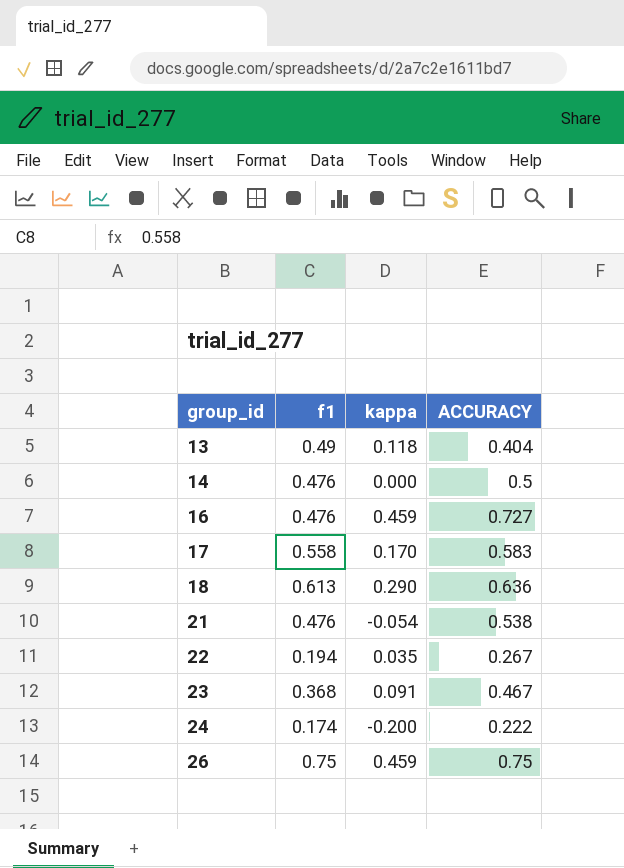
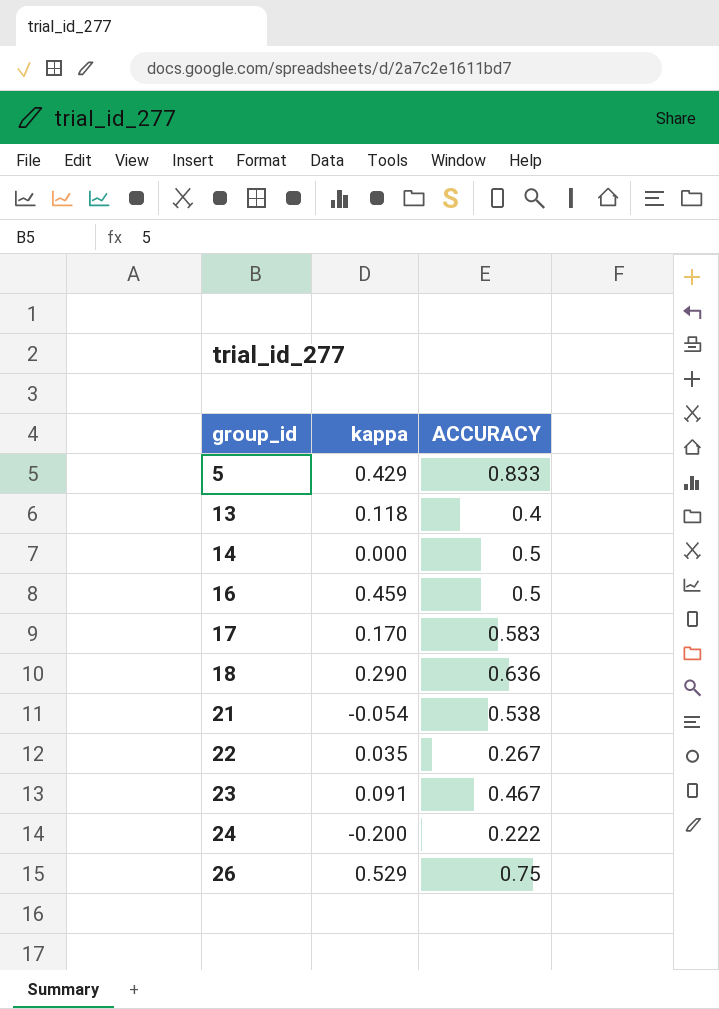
column f1 | position: 2 -> none
row 5: none -> 0.429 | 0.833
13 | ACCURACY: 0.404 -> 0.4
16 | ACCURACY: 0.727 -> 0.5
26 | kappa: 0.459 -> 0.529

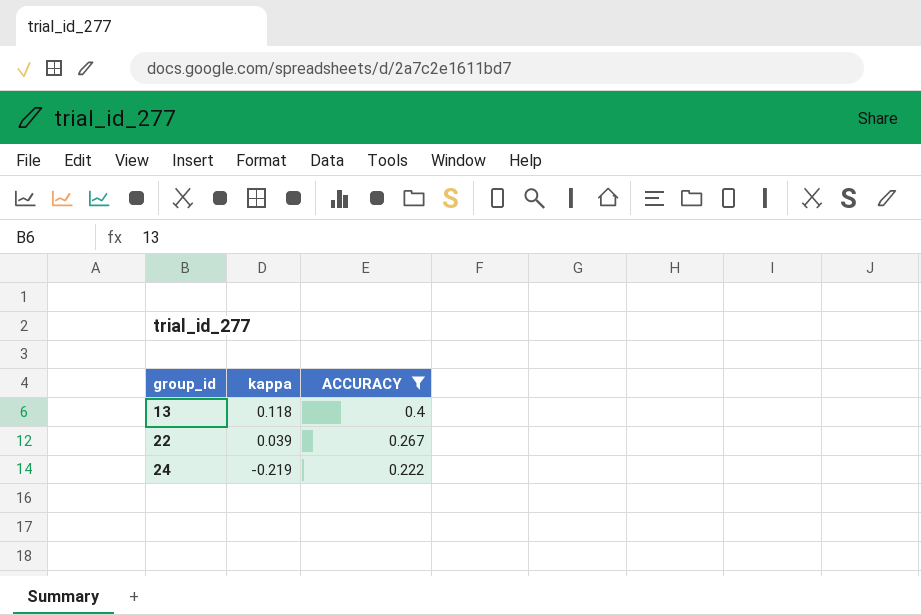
filter: none -> ACCURACY <= 0.4
22 | kappa: 0.035 -> 0.039
24 | kappa: -0.200 -> -0.219

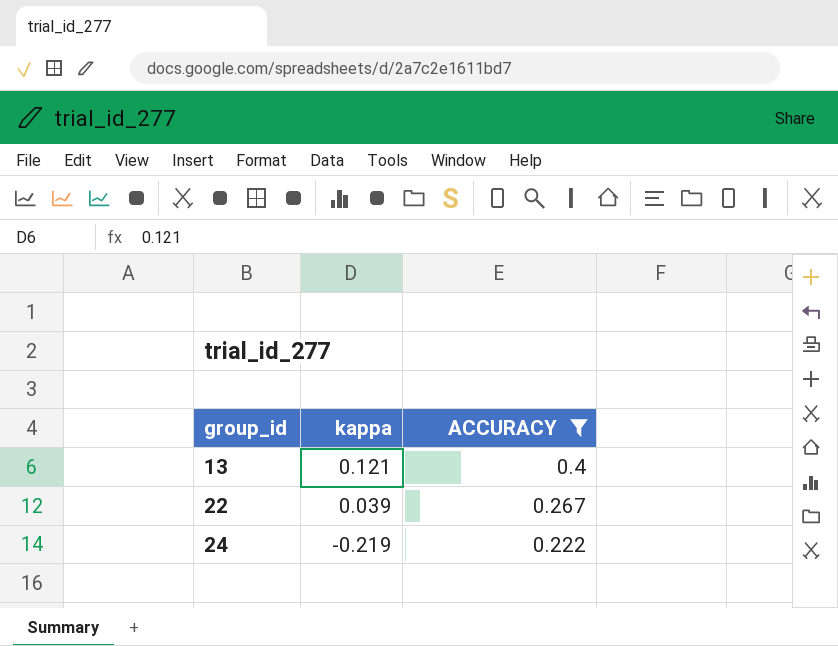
13 | kappa: 0.118 -> 0.121

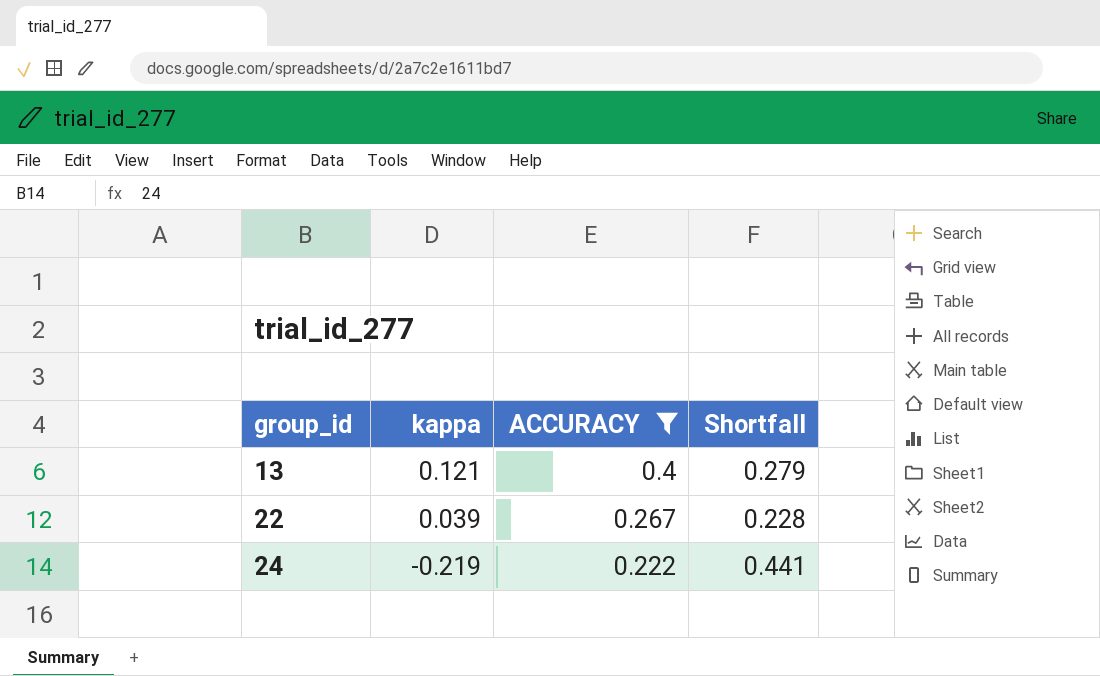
column Shortfall | formula: none -> [ACCURACY] - [kappa]

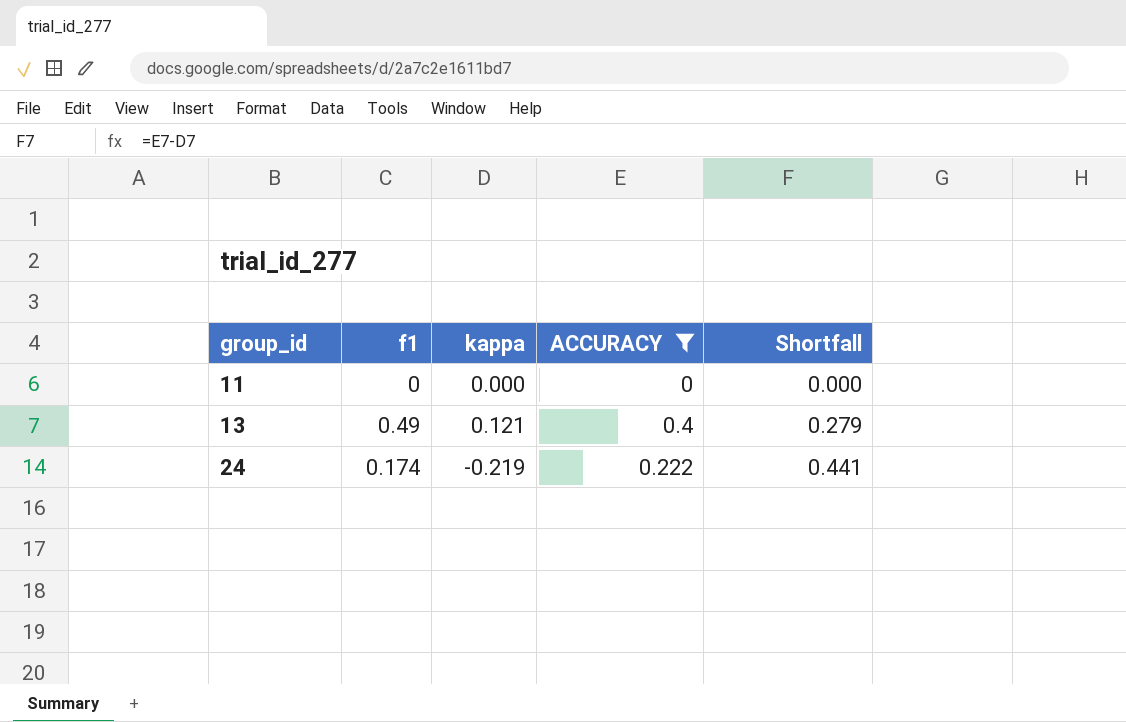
column f1 | position: none -> 2
row 22: 0.039 | 0.267 | 0.228 -> none
row 11: none -> 0 | 0.000 | 0 | 0.000

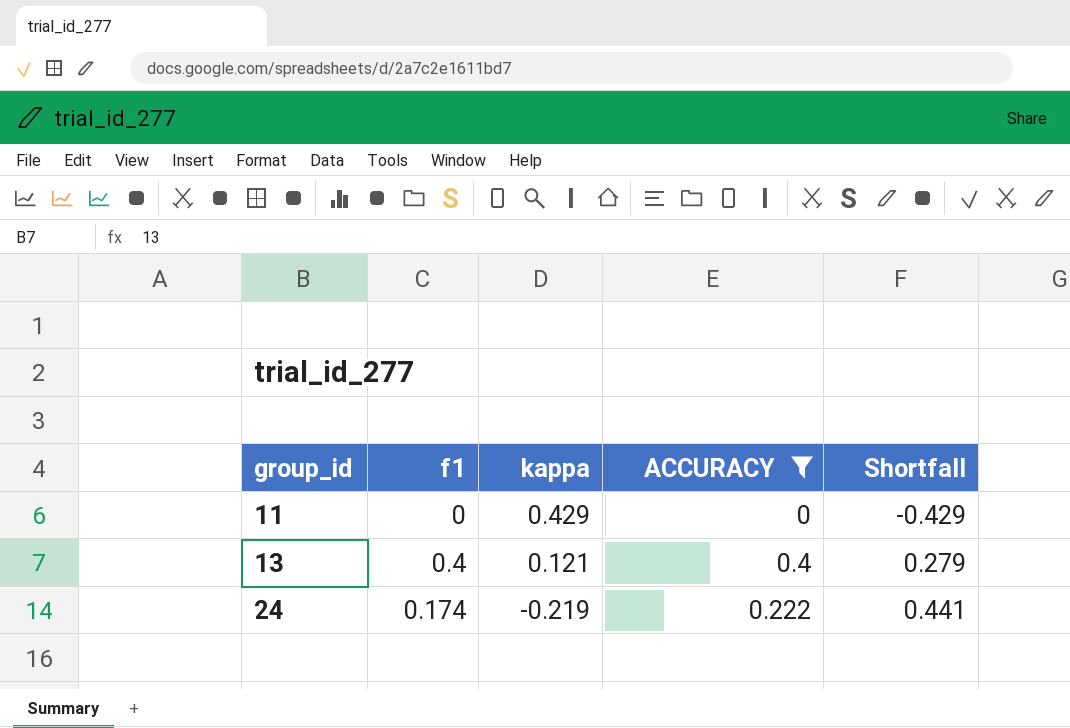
11 | kappa: 0.000 -> 0.429
11 | Shortfall: 0.000 -> -0.429
13 | f1: 0.49 -> 0.4

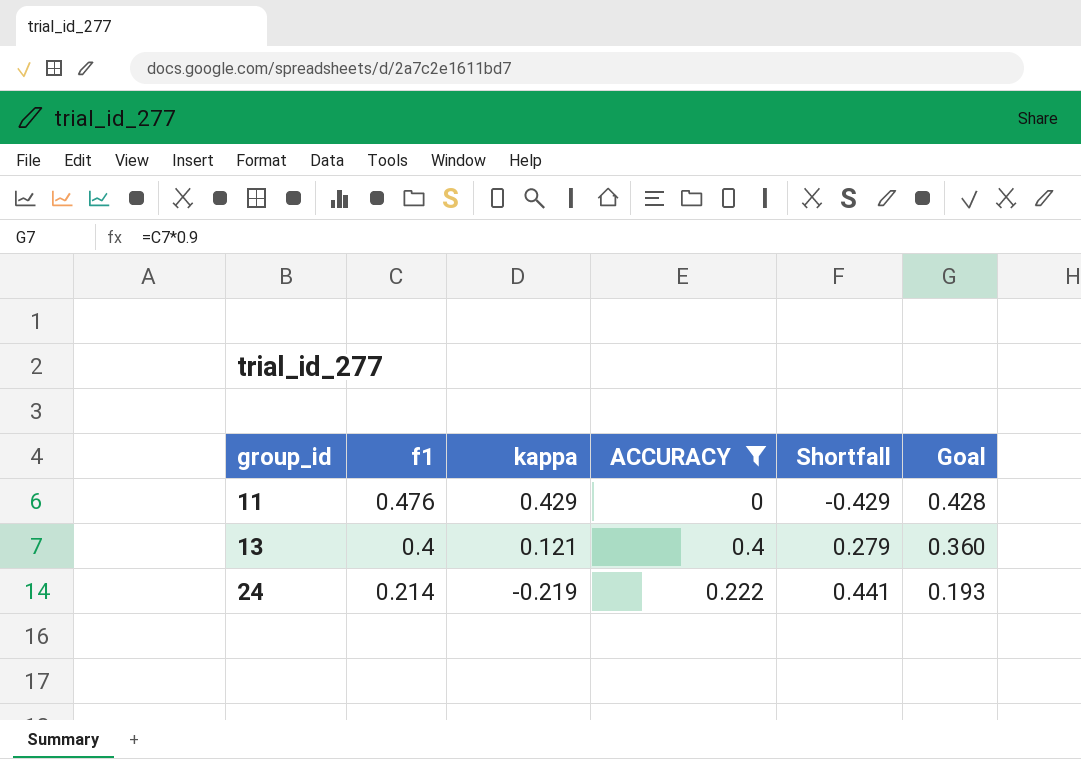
column Goal | formula: none -> [f1] * 0.9
11 | f1: 0 -> 0.476
24 | f1: 0.174 -> 0.214

